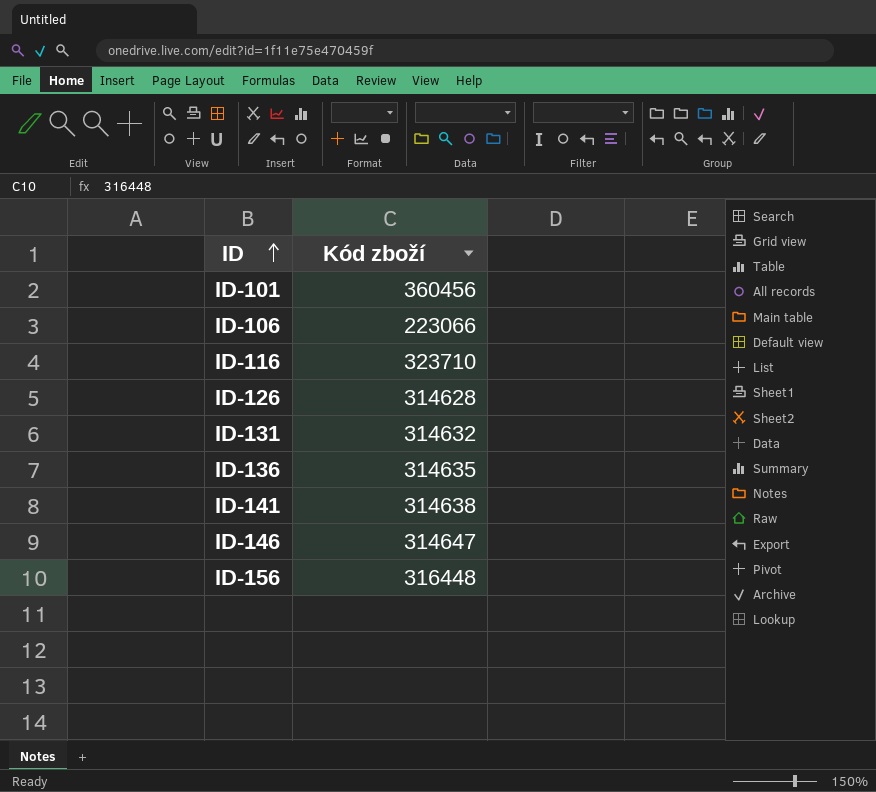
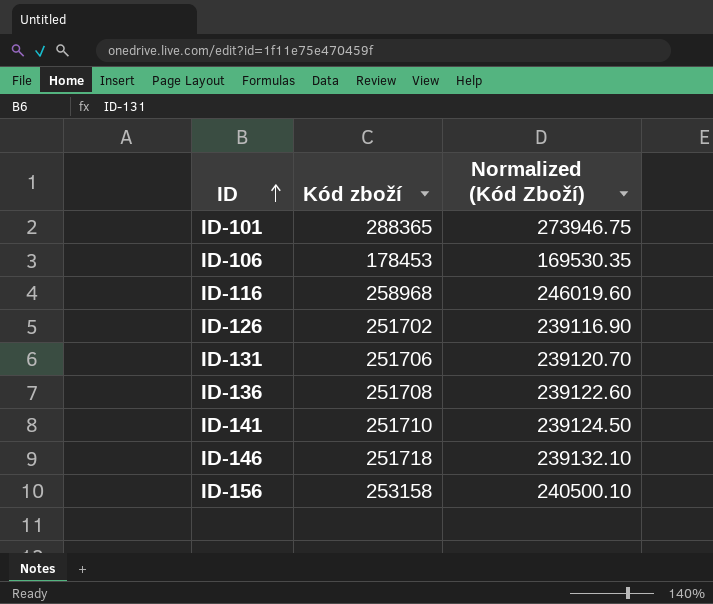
column Normalized (Kód Zboží) | formula: none -> [Kód zboží] * 0.95
ID-101 | Kód zboží: 360456 -> 288365
ID-106 | Kód zboží: 223066 -> 178453
ID-116 | Kód zboží: 323710 -> 258968
ID-126 | Kód zboží: 314628 -> 251702
ID-131 | Kód zboží: 314632 -> 251706
ID-136 | Kód zboží: 314635 -> 251708
ID-141 | Kód zboží: 314638 -> 251710
ID-146 | Kód zboží: 314647 -> 251718
ID-156 | Kód zboží: 316448 -> 253158

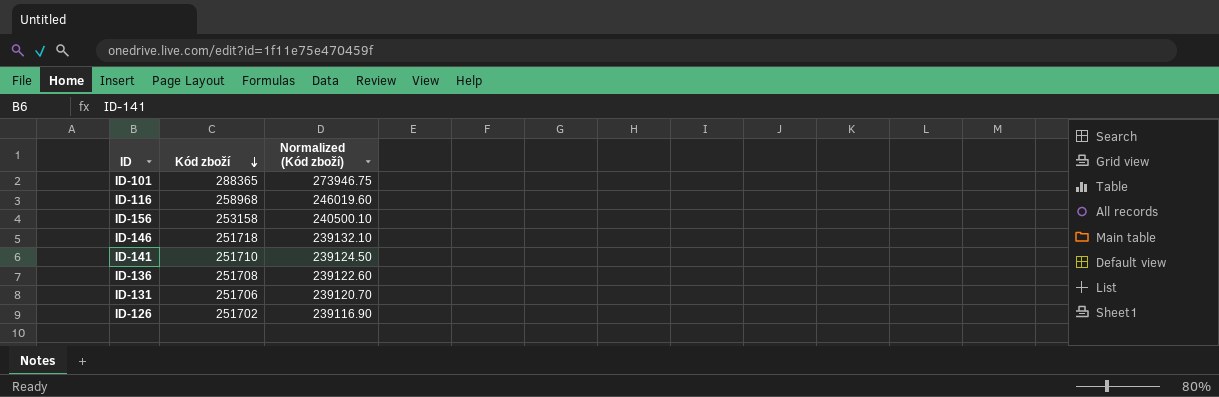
row order: ID ascending -> Kód zboží descending
column name: Normalized (Kód Zboží) -> Normalized (Kód zboží)
row ID-106: 178453 | 169530.35 -> none

